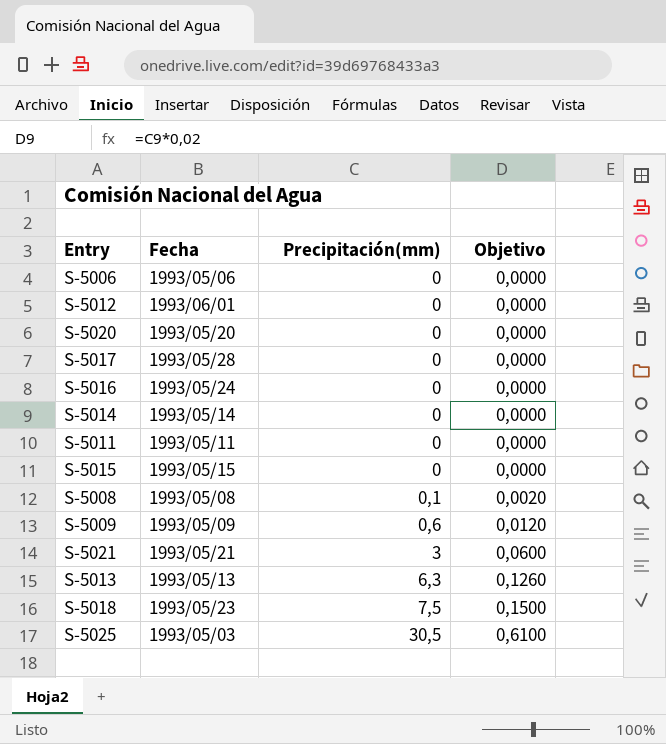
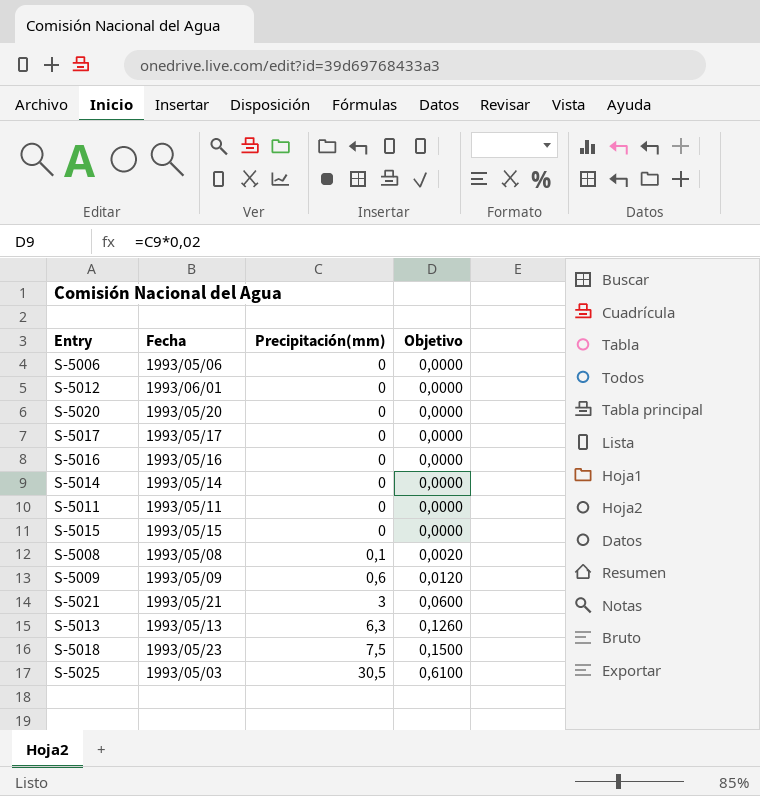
S-5017 | Fecha: 1993/05/28 -> 1993/05/17
S-5016 | Fecha: 1993/05/24 -> 1993/05/16

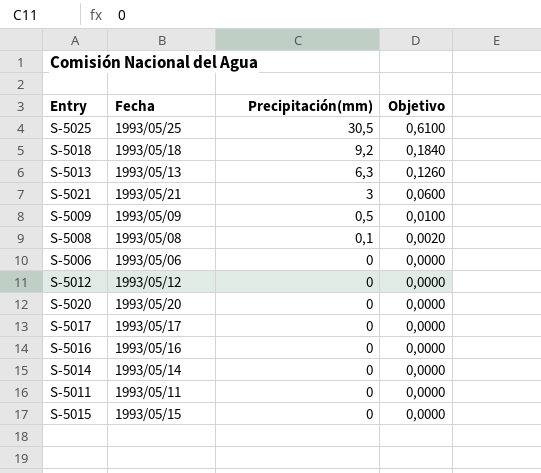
row order: Precipitación(mm) ascending -> Precipitación(mm) descending
S-5025 | Fecha: 1993/05/03 -> 1993/05/25
S-5018 | Fecha: 1993/05/23 -> 1993/05/18
S-5018 | Precipitación(mm): 7,5 -> 9,2
S-5018 | Objetivo: 0,1500 -> 0,1840
S-5009 | Precipitación(mm): 0,6 -> 0,5
S-5009 | Objetivo: 0,0120 -> 0,0100
S-5012 | Fecha: 1993/06/01 -> 1993/05/12

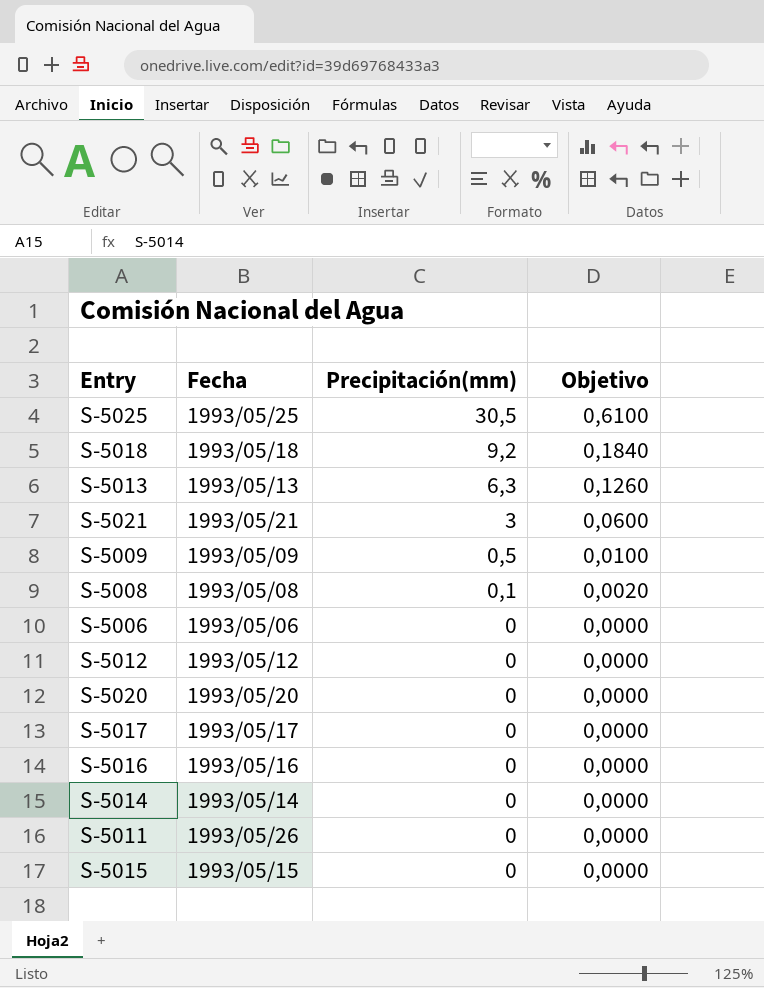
S-5011 | Fecha: 1993/05/11 -> 1993/05/26

